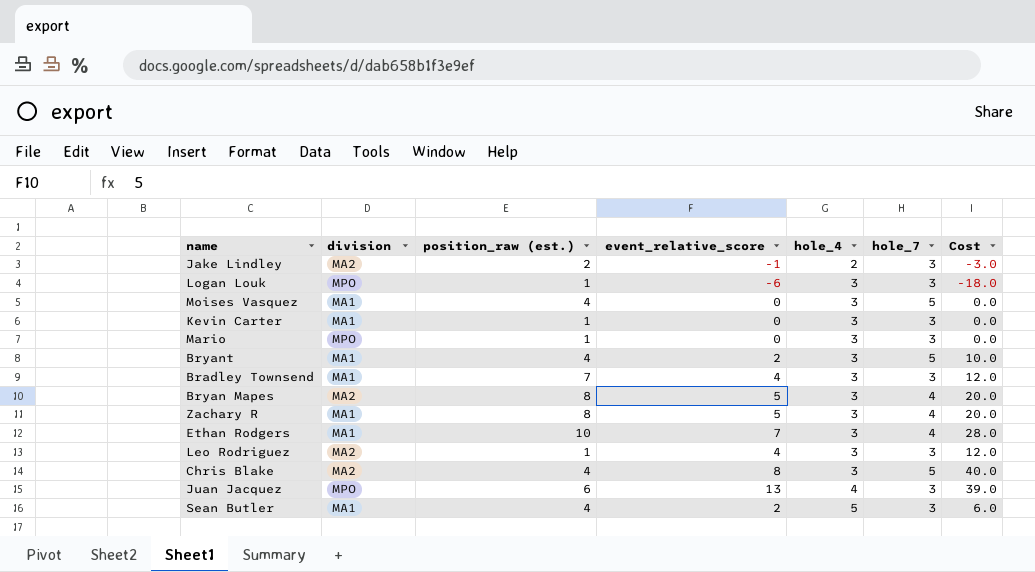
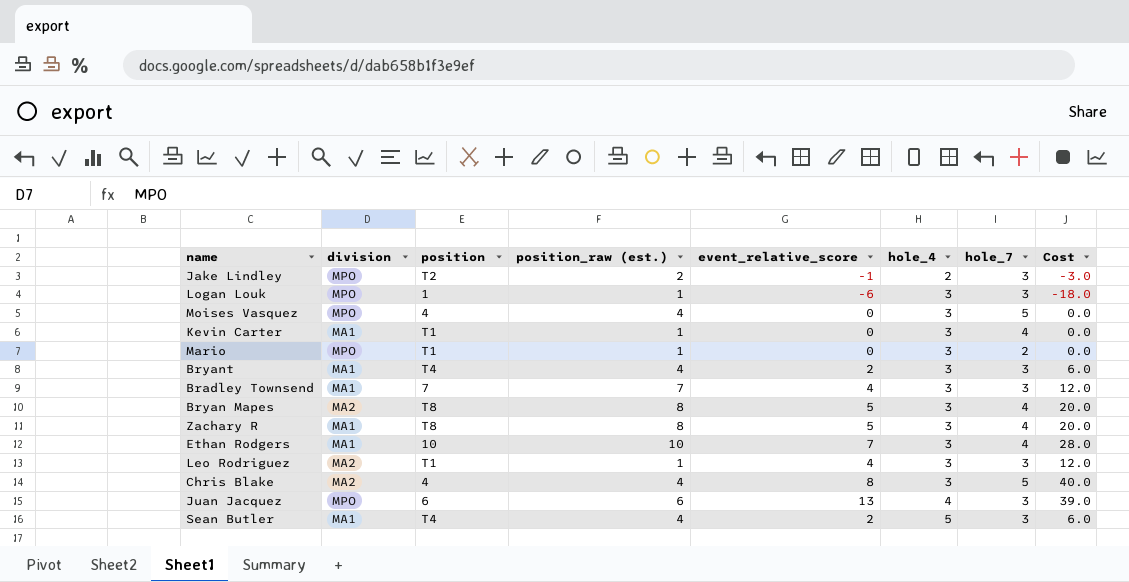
column position | position: none -> 3
Jake Lindley | division: MA2 -> MPO
Moises Vasquez | division: MA1 -> MPO
Kevin Carter | hole_7: 3 -> 4
Mario | hole_7: 3 -> 2
Bryant | hole_7: 5 -> 3
Bryant | Cost: 10.0 -> 6.0

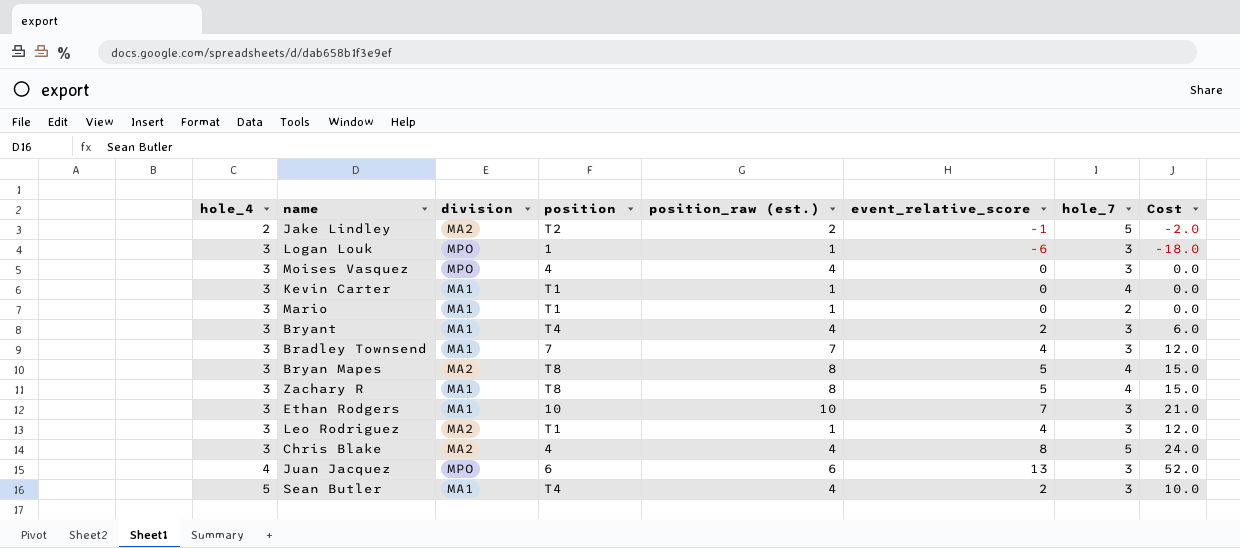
column hole_4 | position: 6 -> 1
column Cost | formula: [event_relative_score] * [hole_7] -> [hole_4] * [event_relative_score]
Jake Lindley | division: MPO -> MA2
Jake Lindley | hole_7: 3 -> 5
Moises Vasquez | hole_7: 5 -> 3
Mario | division: MPO -> MA1
Ethan Rodgers | hole_7: 4 -> 3

